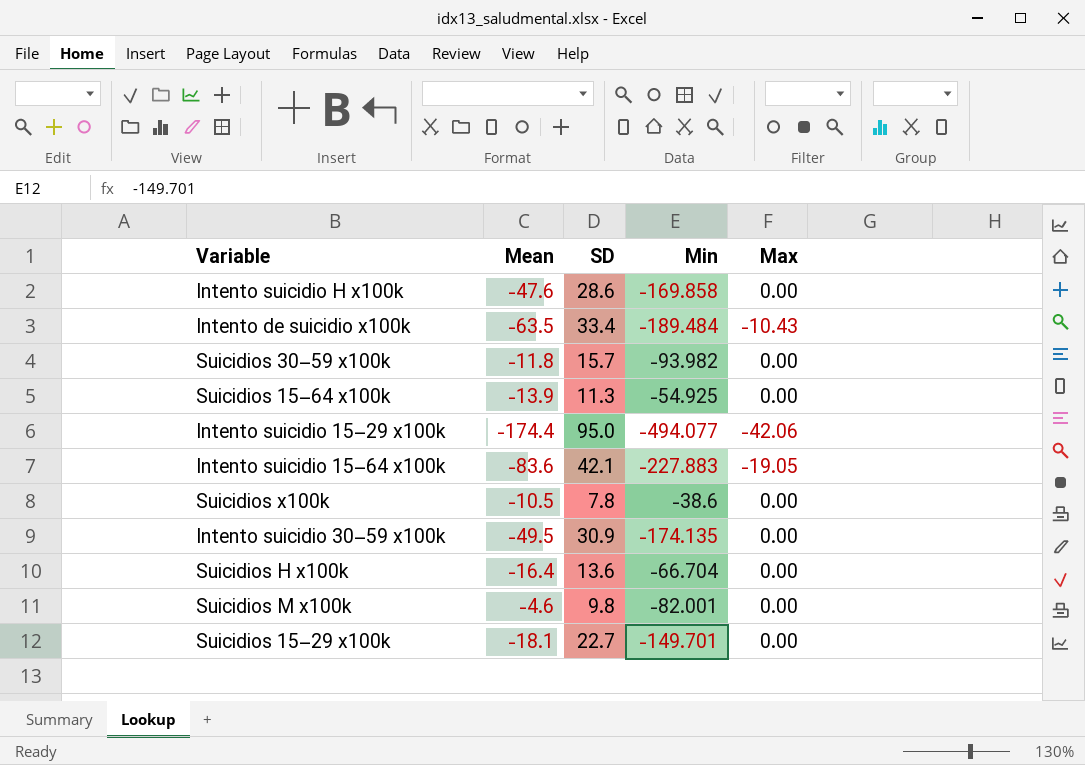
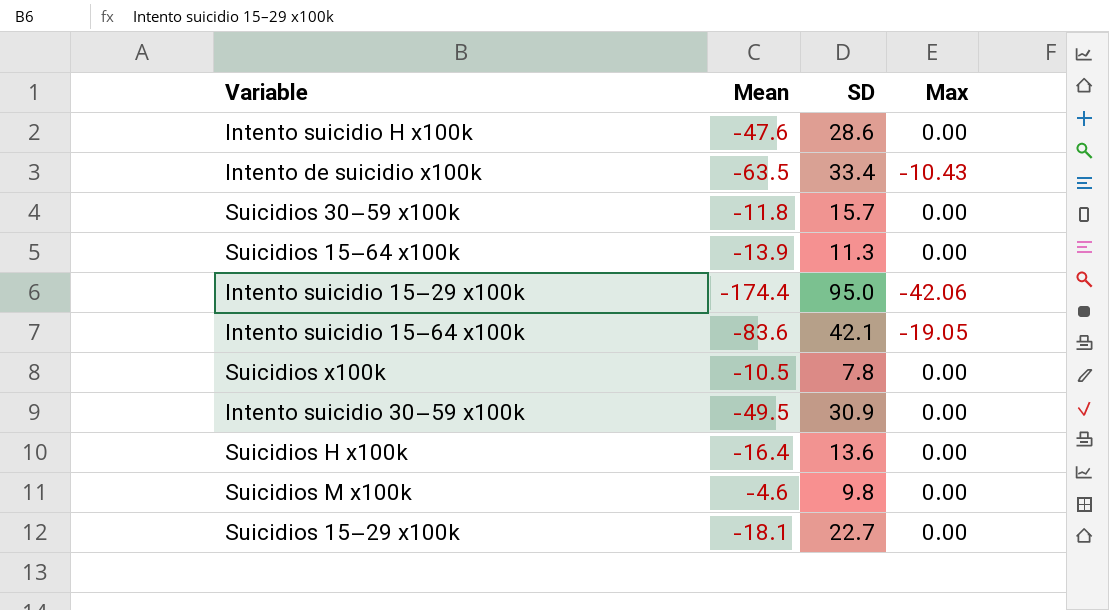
column Min | position: 4 -> none

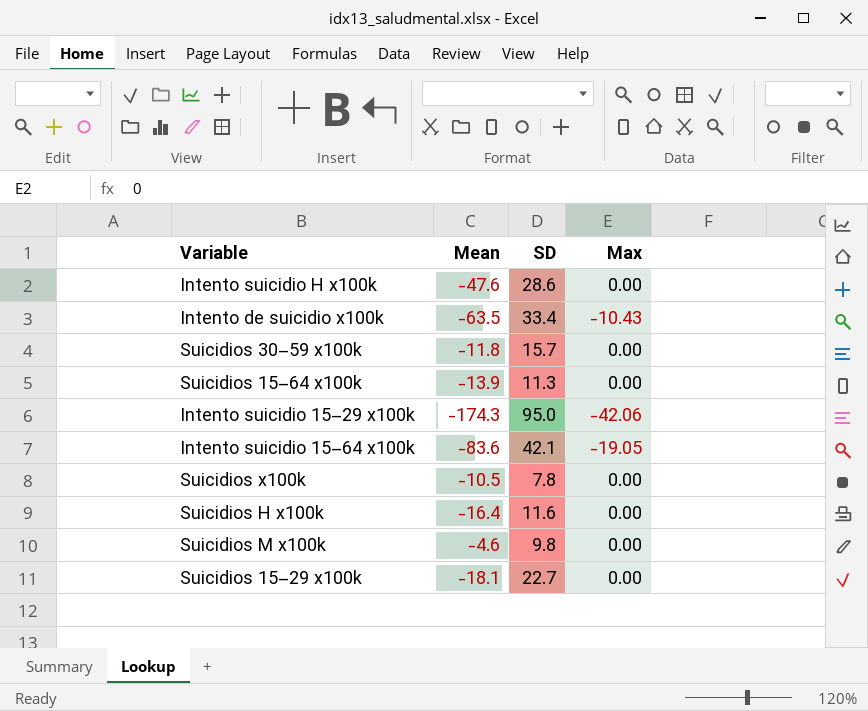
row Intento suicidio 30–59 x100k: -49.5 | 30.9 | 0.00 -> none
Intento suicidio 15–29 x100k | Mean: -174.4 -> -174.3
Suicidios H x100k | SD: 13.6 -> 11.6

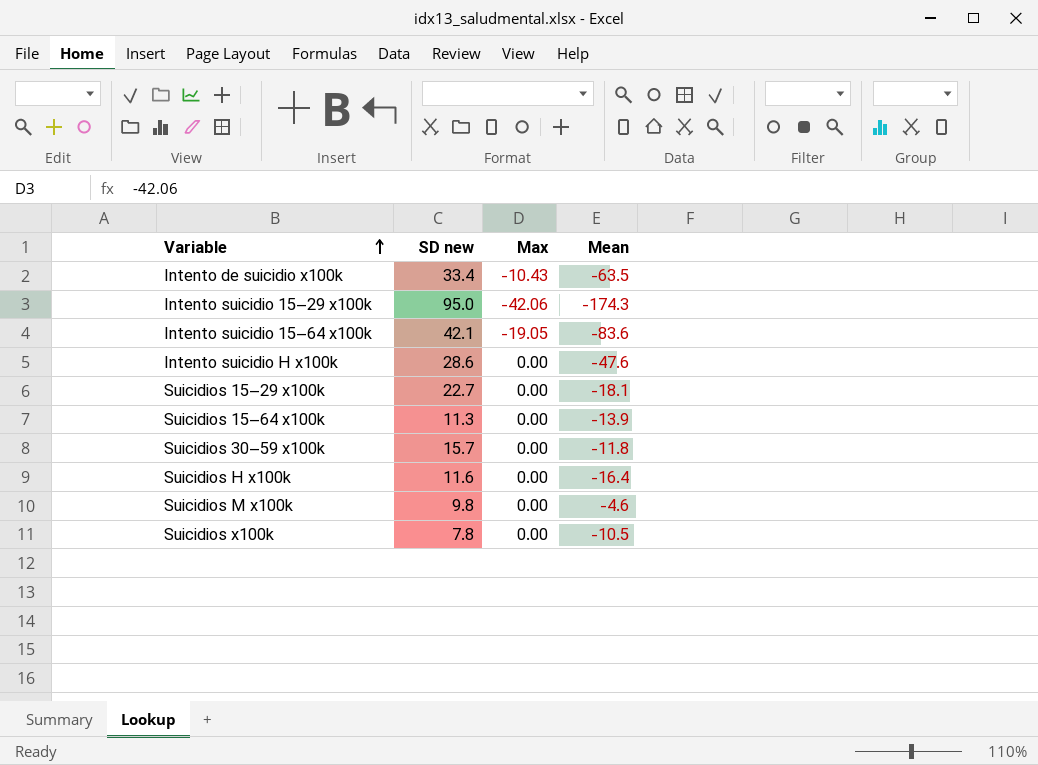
row order: none -> Variable ascending
column name: SD -> SD new
column Mean | position: 2 -> 4

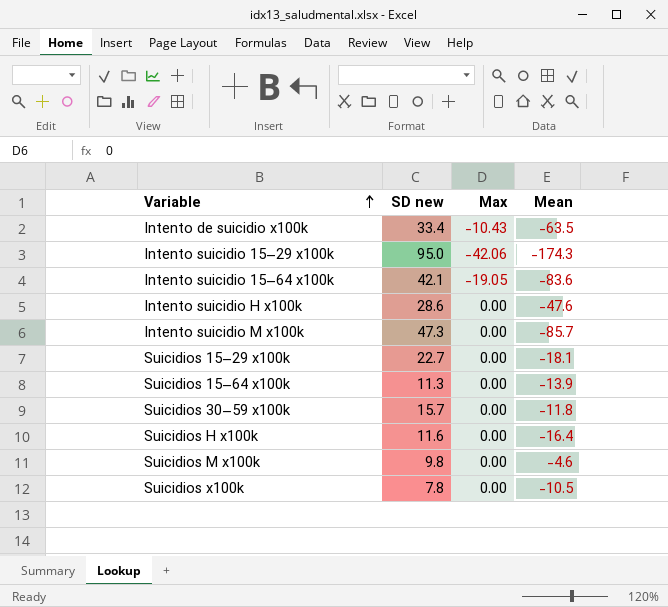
row Intento suicidio M x100k: none -> 47.3 | 0.00 | -85.7

